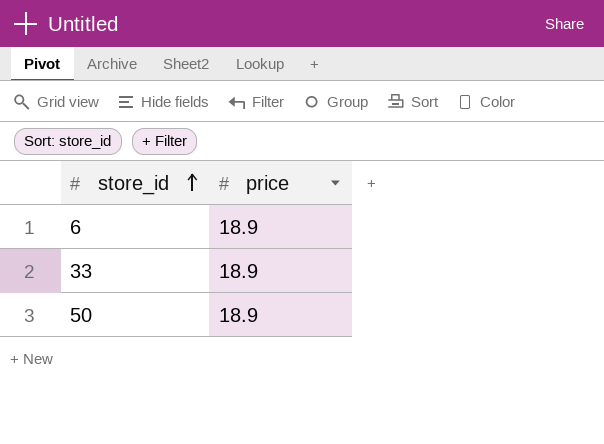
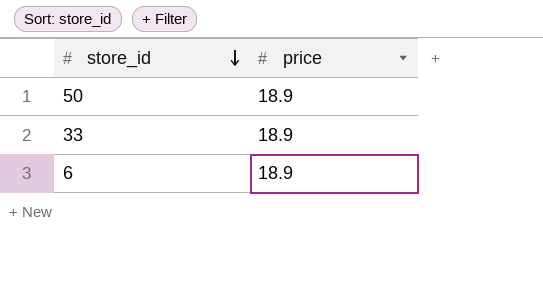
row order: store_id ascending -> store_id descending

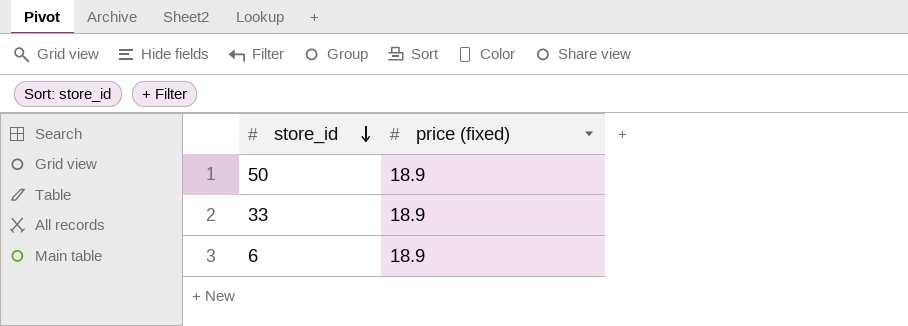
column name: price -> price (fixed)

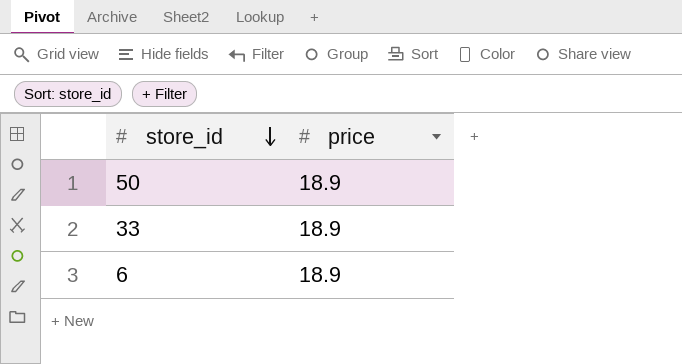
column name: price (fixed) -> price

